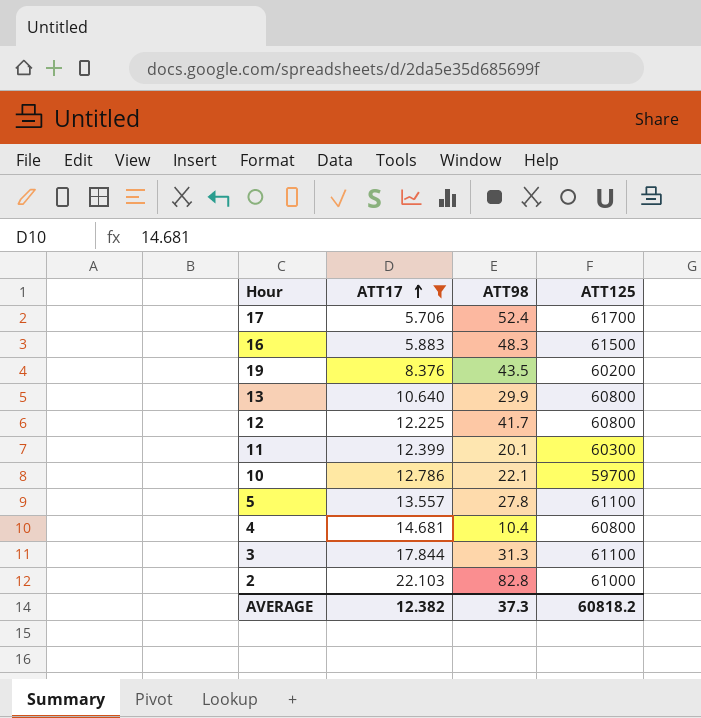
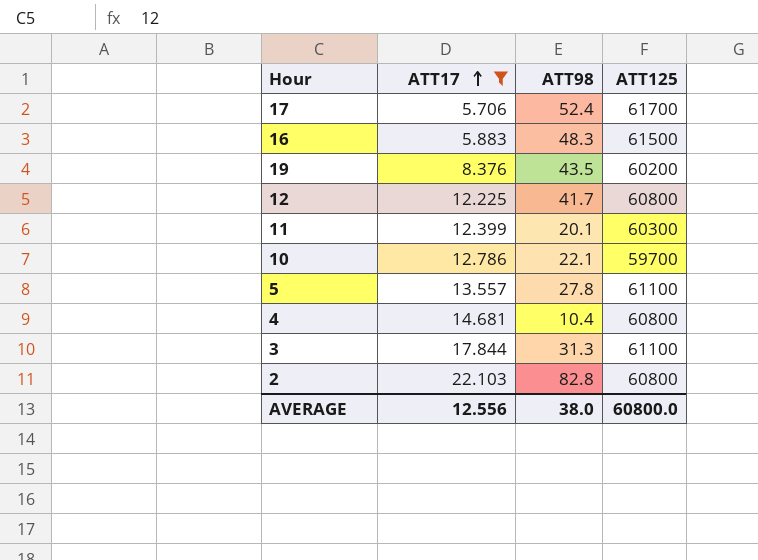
row 13: 10.640 | 29.9 | 60800 -> none
2 | ATT125: 61000 -> 60800
AVERAGE | ATT17: 12.382 -> 12.556
AVERAGE | ATT98: 37.3 -> 38.0
AVERAGE | ATT125: 60818.2 -> 60800.0

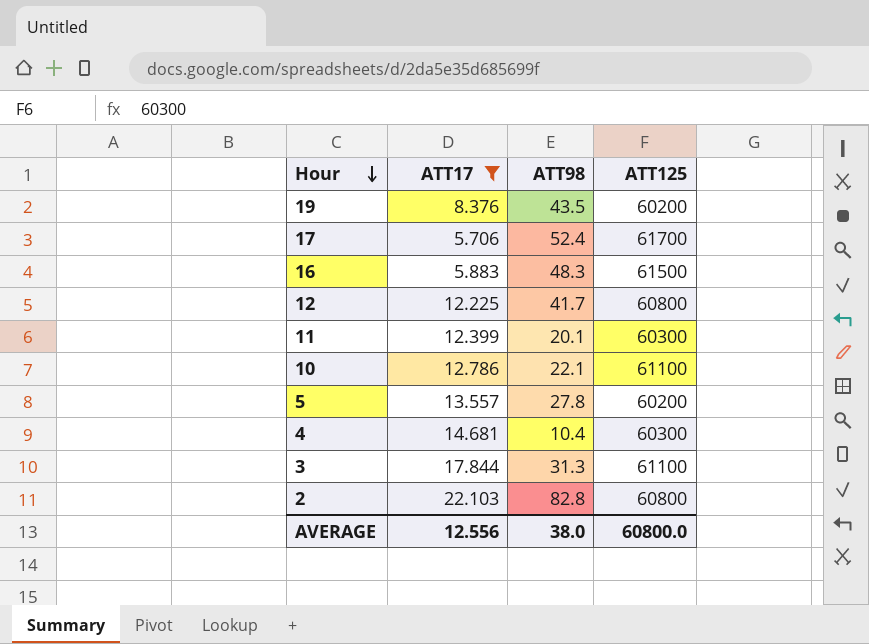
row order: ATT17 ascending -> Hour descending
10 | ATT125: 59700 -> 61100
5 | ATT125: 61100 -> 60200
4 | ATT125: 60800 -> 60300

